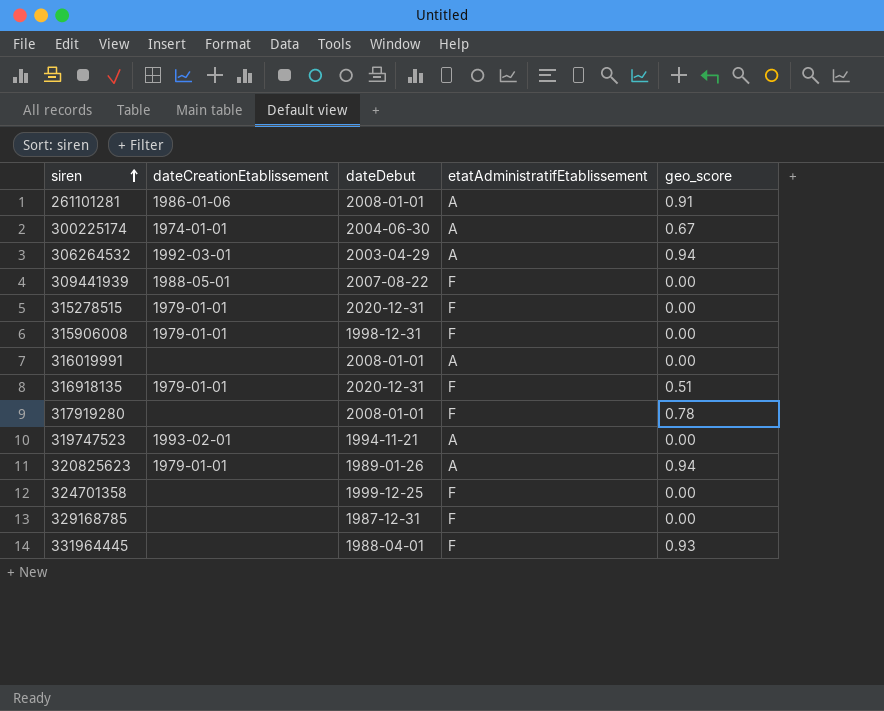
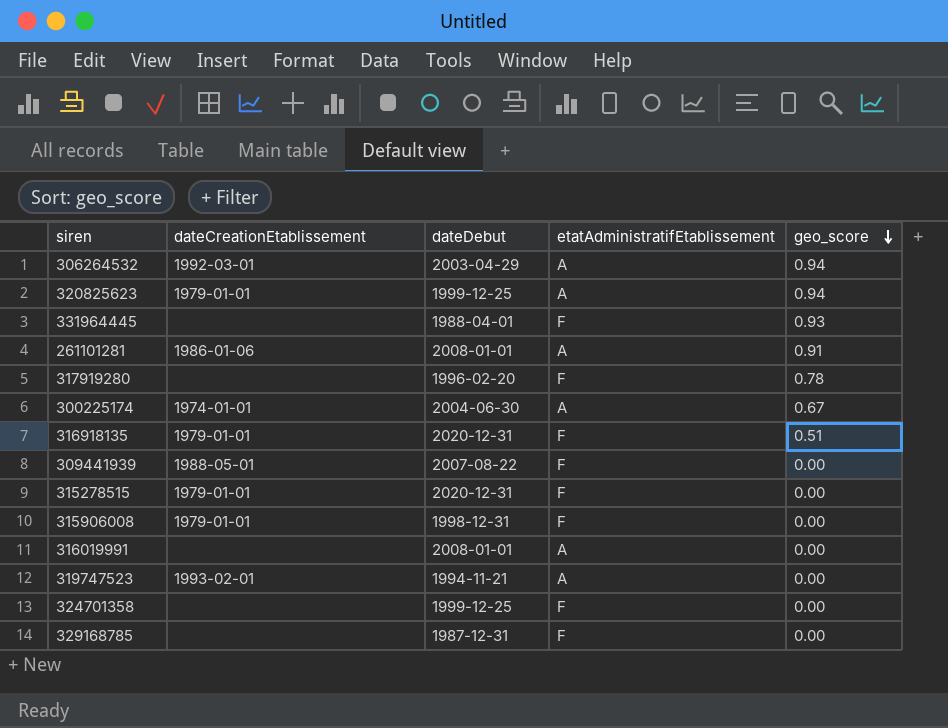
row order: siren ascending -> geo_score descending
320825623 | dateDebut: 1989-01-26 -> 1999-12-25
317919280 | dateDebut: 2008-01-01 -> 1996-02-20

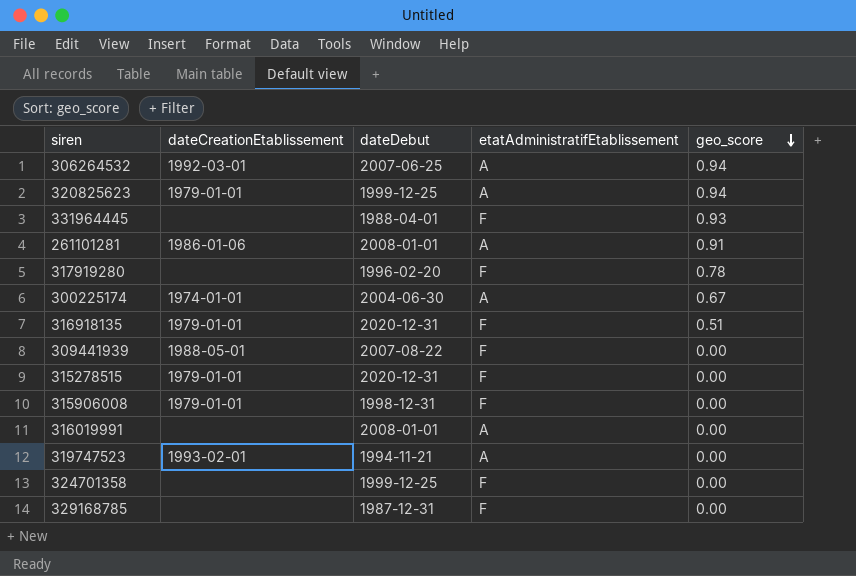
306264532 | dateDebut: 2003-04-29 -> 2007-06-25

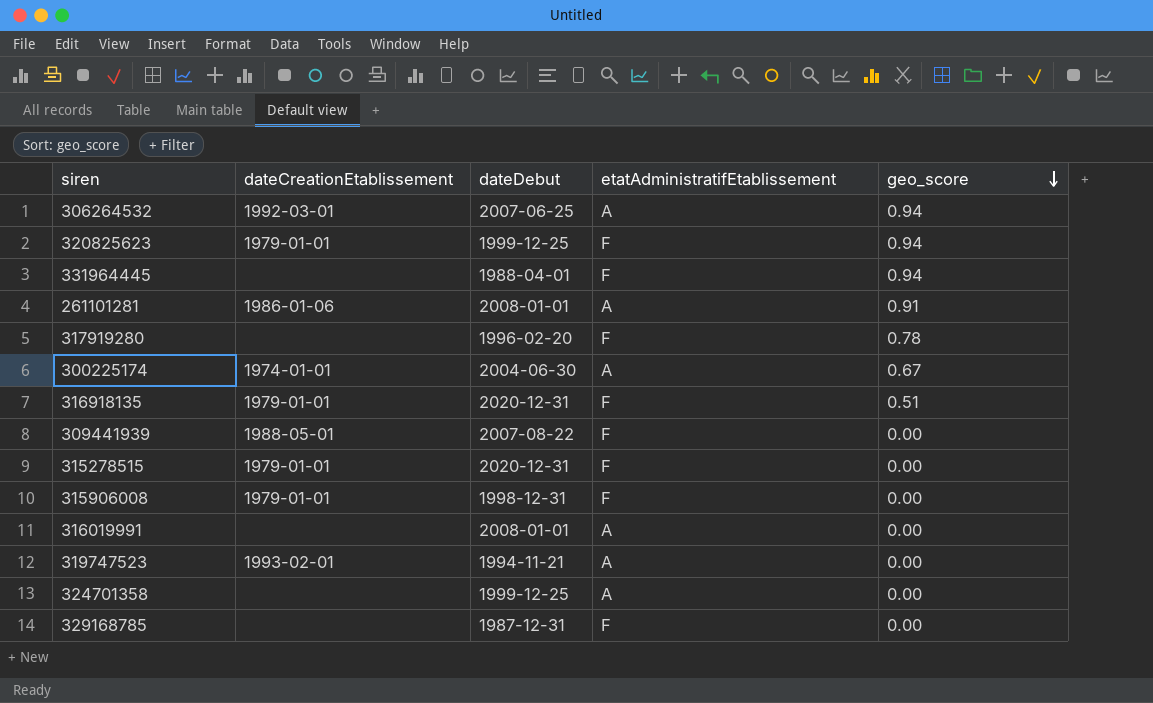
320825623 | etatAdministratifEtablissement: A -> F
331964445 | geo_score: 0.93 -> 0.94
324701358 | etatAdministratifEtablissement: F -> A

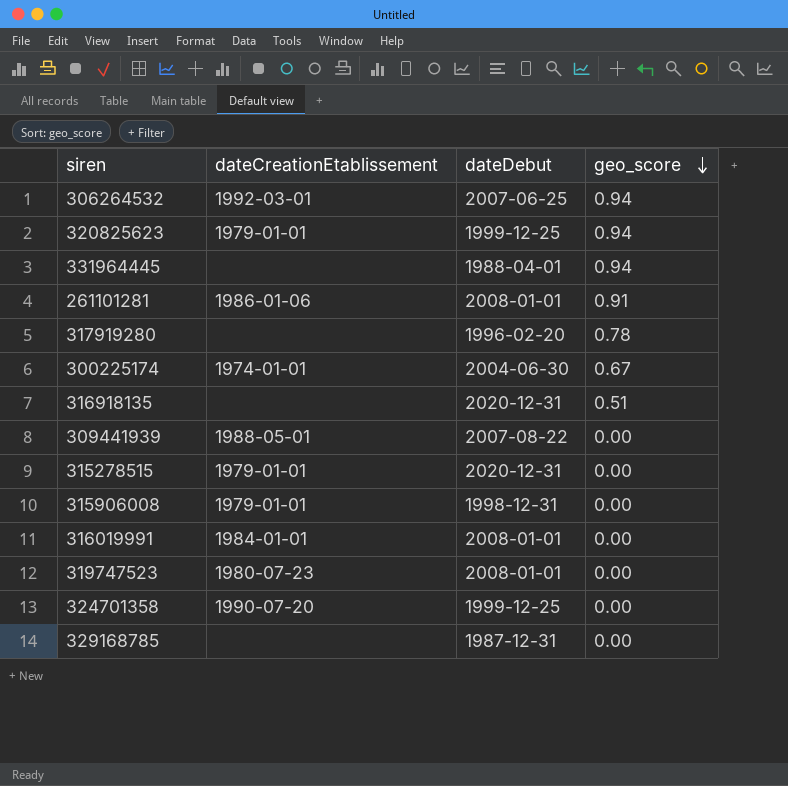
column etatAdministratifEtablissement | position: 4 -> none
316918135 | dateCreationEtablissement: 1979-01-01 -> none
316019991 | dateCreationEtablissement: none -> 1984-01-01
319747523 | dateCreationEtablissement: 1993-02-01 -> 1980-07-23
319747523 | dateDebut: 1994-11-21 -> 2008-01-01
324701358 | dateCreationEtablissement: none -> 1990-07-20

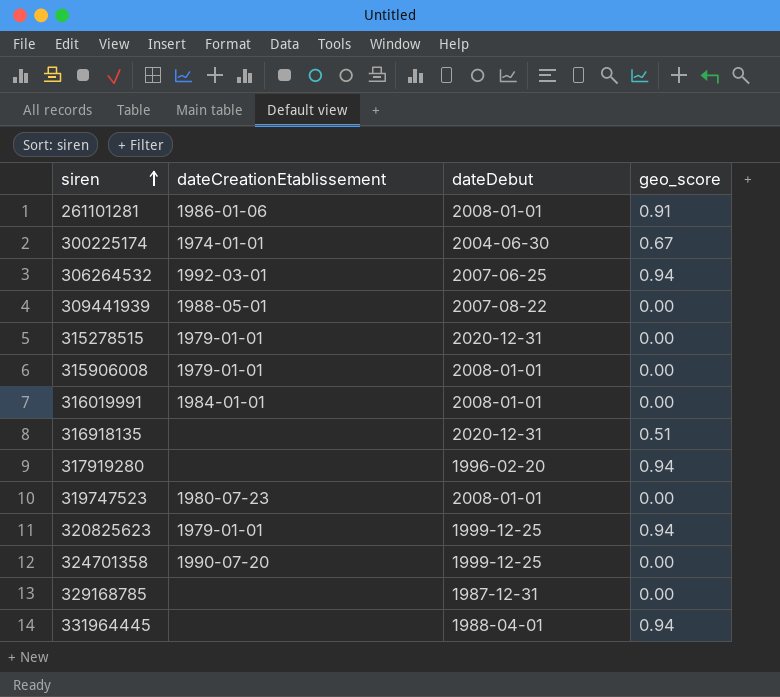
row order: geo_score descending -> siren ascending
315906008 | dateDebut: 1998-12-31 -> 2008-01-01
317919280 | geo_score: 0.78 -> 0.94

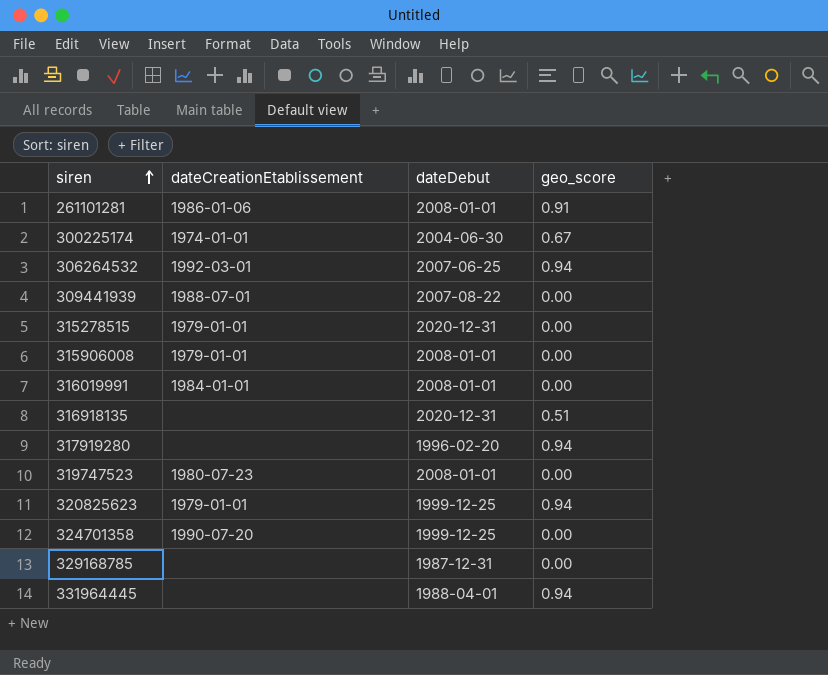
309441939 | dateCreationEtablissement: 1988-05-01 -> 1988-07-01

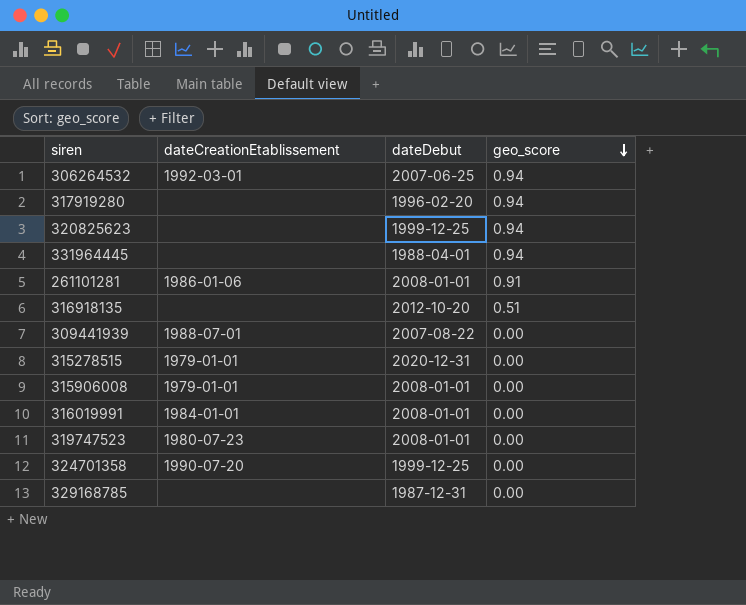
row order: siren ascending -> geo_score descending
row 300225174: 1974-01-01 | 2004-06-30 | 0.67 -> none
320825623 | dateCreationEtablissement: 1979-01-01 -> none
316918135 | dateDebut: 2020-12-31 -> 2012-10-20

